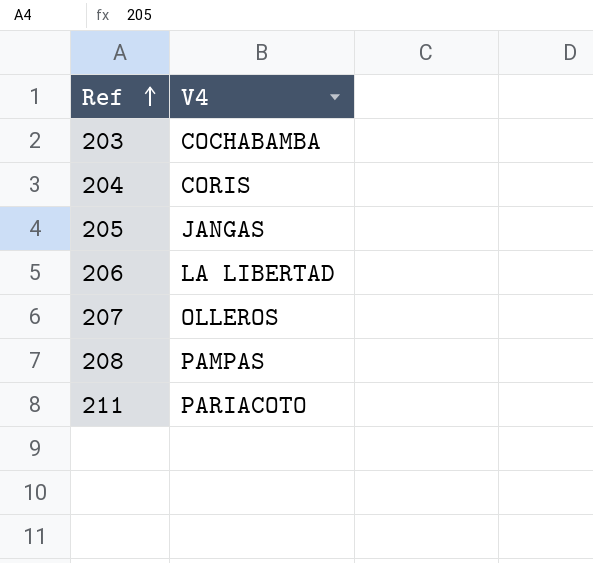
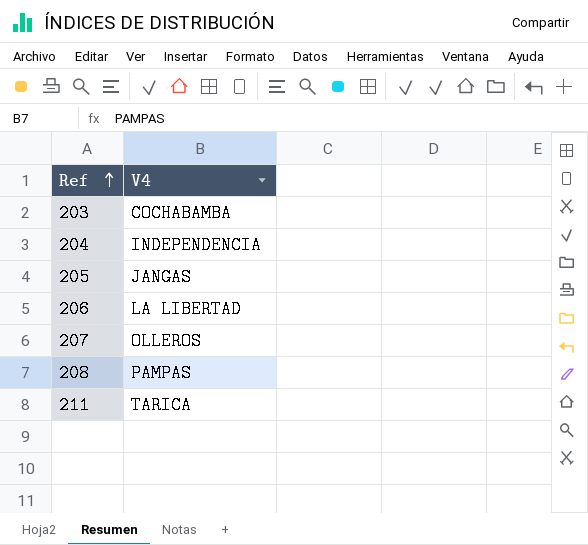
204 | V4: CORIS -> INDEPENDENCIA
211 | V4: PARIACOTO -> TARICA

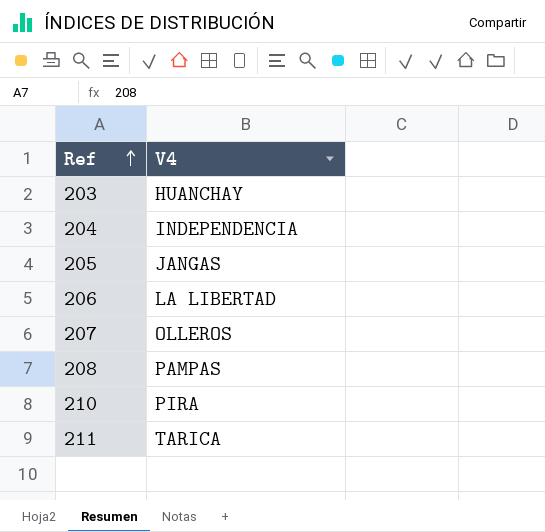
203 | V4: COCHABAMBA -> HUANCHAY
row 210: none -> PIRA

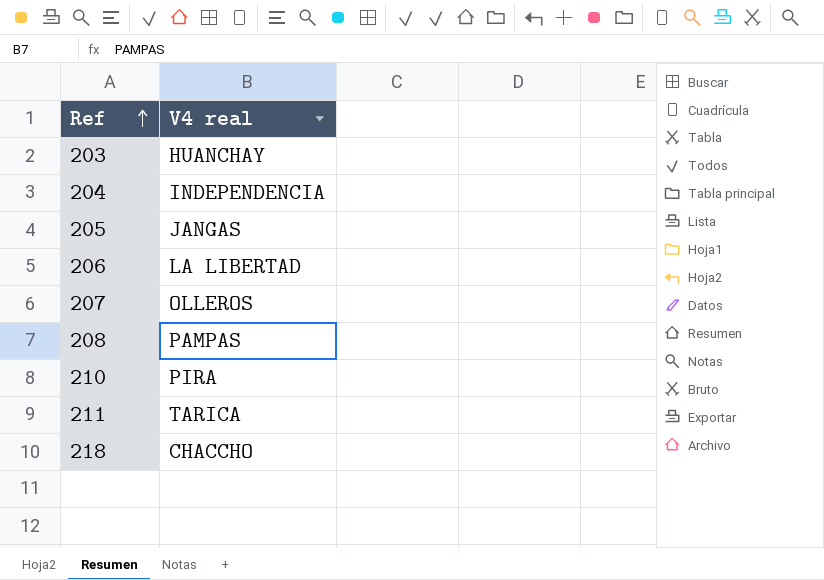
column name: V4 -> V4 real
row 218: none -> CHACCHO

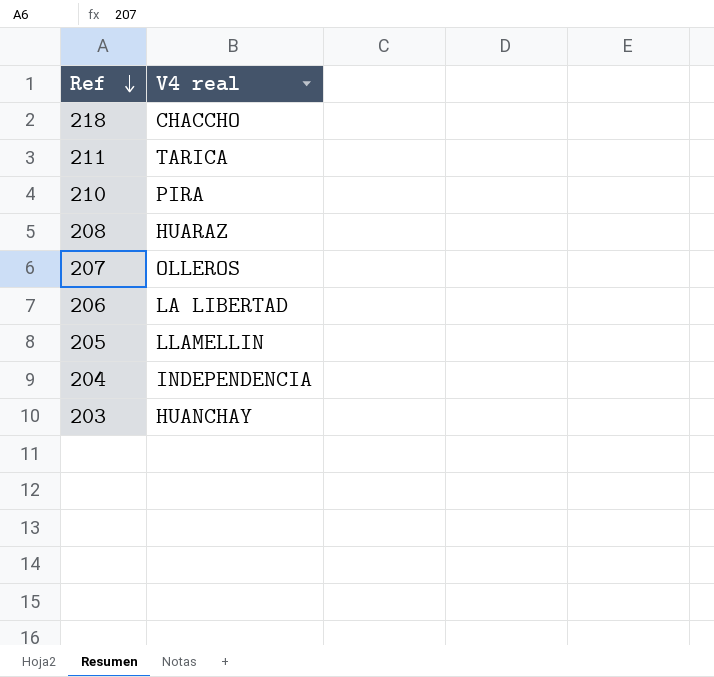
row order: Ref ascending -> Ref descending
208 | V4 real: PAMPAS -> HUARAZ
205 | V4 real: JANGAS -> LLAMELLIN

